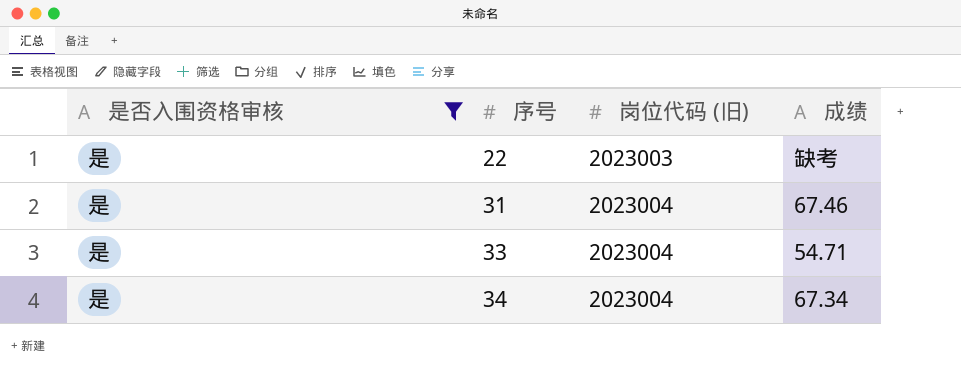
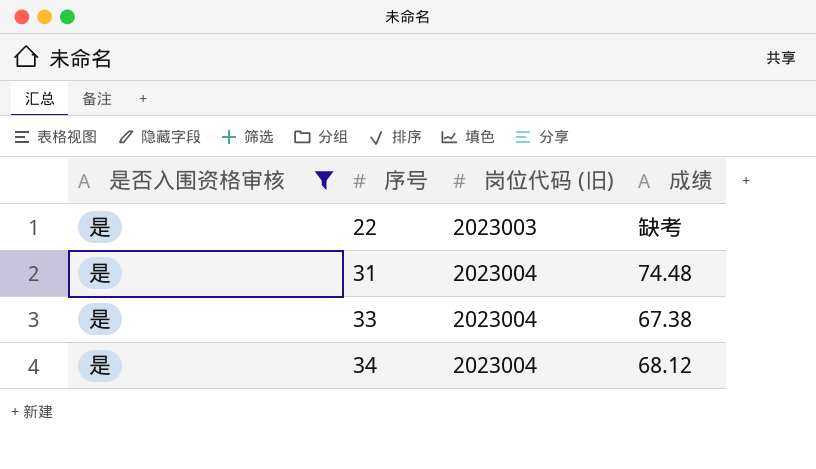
31 | 成绩: 67.46 -> 74.48
33 | 成绩: 54.71 -> 67.38
34 | 成绩: 67.34 -> 68.12

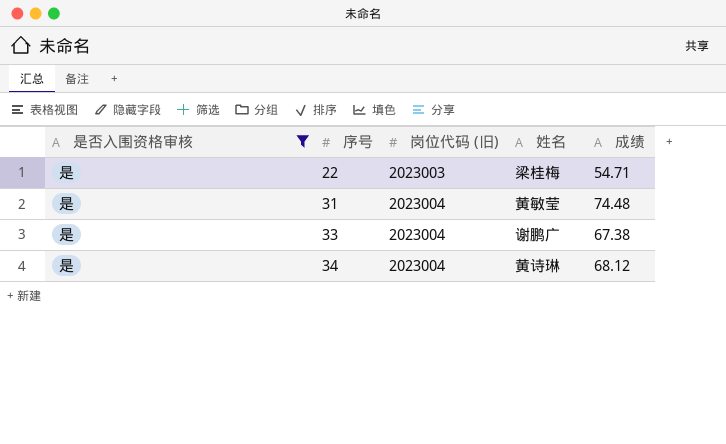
column 姓名 | position: none -> 4
22 | 成绩: 缺考 -> 54.71

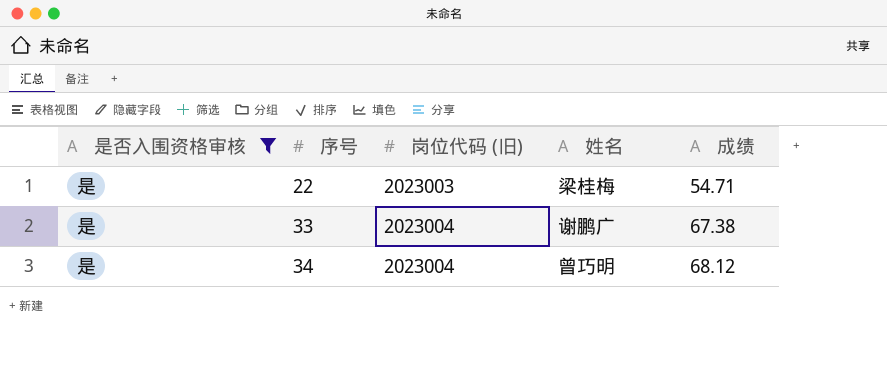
row 31: 是 | 2023004 | 黄敏莹 | 74.48 -> none
34 | 姓名: 黄诗琳 -> 曾巧明

